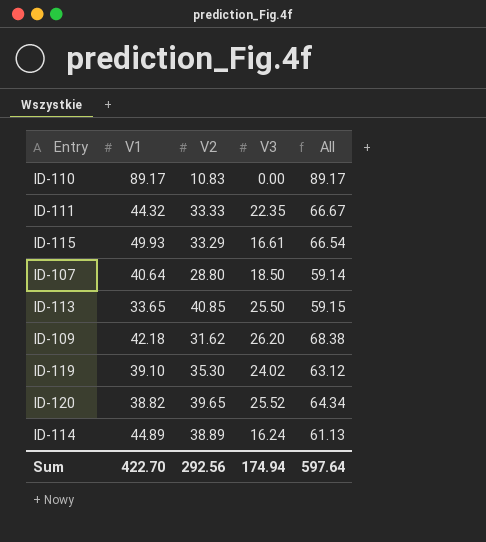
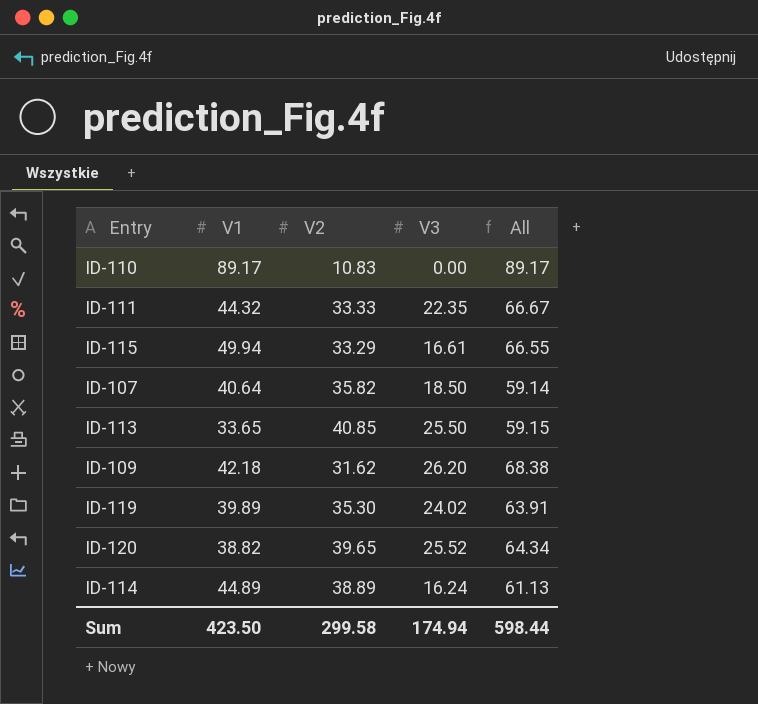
ID-115 | V1: 49.93 -> 49.94
ID-115 | All: 66.54 -> 66.55
ID-107 | V2: 28.80 -> 35.82
ID-119 | V1: 39.10 -> 39.89
ID-119 | All: 63.12 -> 63.91
Sum | V1: 422.70 -> 423.50
Sum | V2: 292.56 -> 299.58
Sum | All: 597.64 -> 598.44

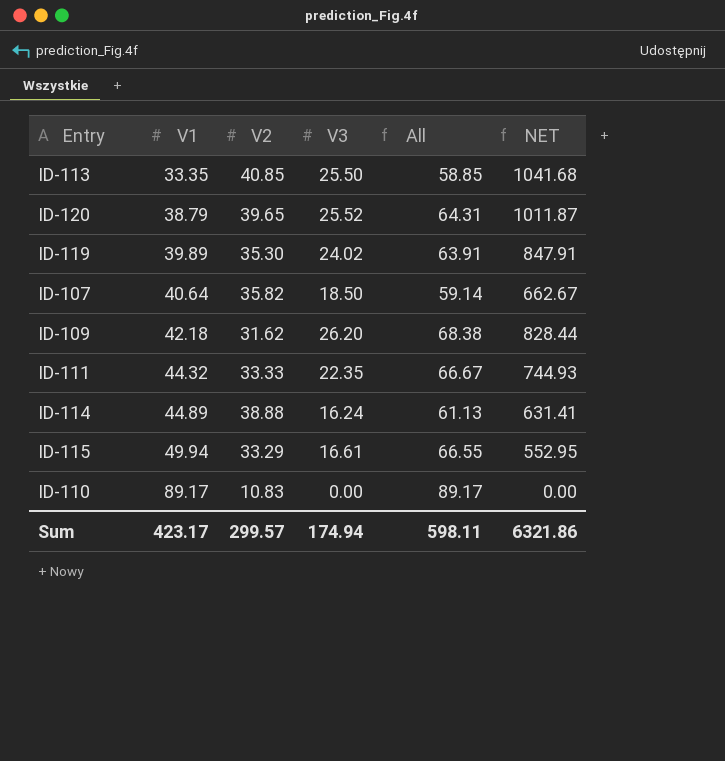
row order: none -> V1 ascending
column NET | formula: none -> [V2] * [V3]
ID-113 | V1: 33.65 -> 33.35
ID-113 | All: 59.15 -> 58.85
ID-120 | V1: 38.82 -> 38.79
ID-120 | All: 64.34 -> 64.31
ID-114 | V2: 38.89 -> 38.88
Sum | V1: 423.50 -> 423.17
Sum | V2: 299.58 -> 299.57
Sum | All: 598.44 -> 598.11

